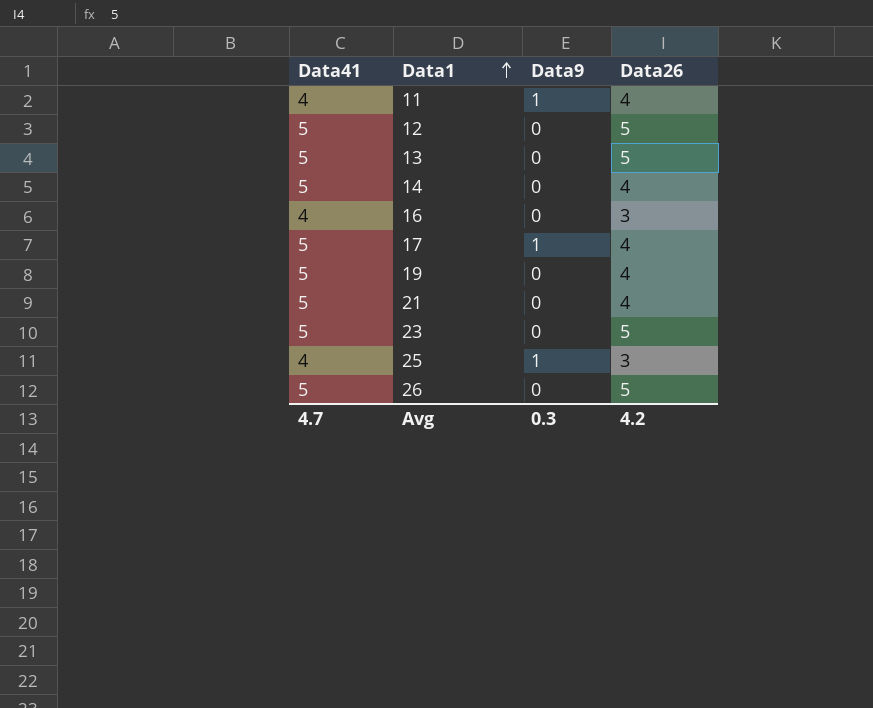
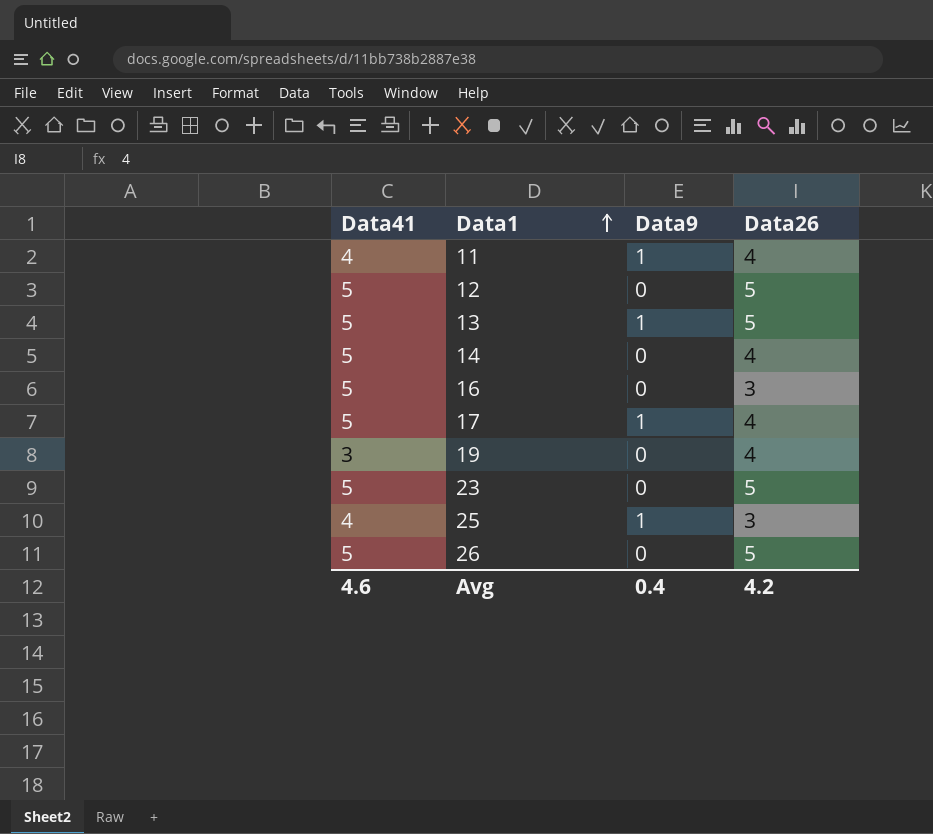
row 21: 5 | 0 | 4 -> none
13 | Data9: 0 -> 1
16 | Data41: 4 -> 5
19 | Data41: 5 -> 3
Avg | Data41: 4.7 -> 4.6
Avg | Data9: 0.3 -> 0.4

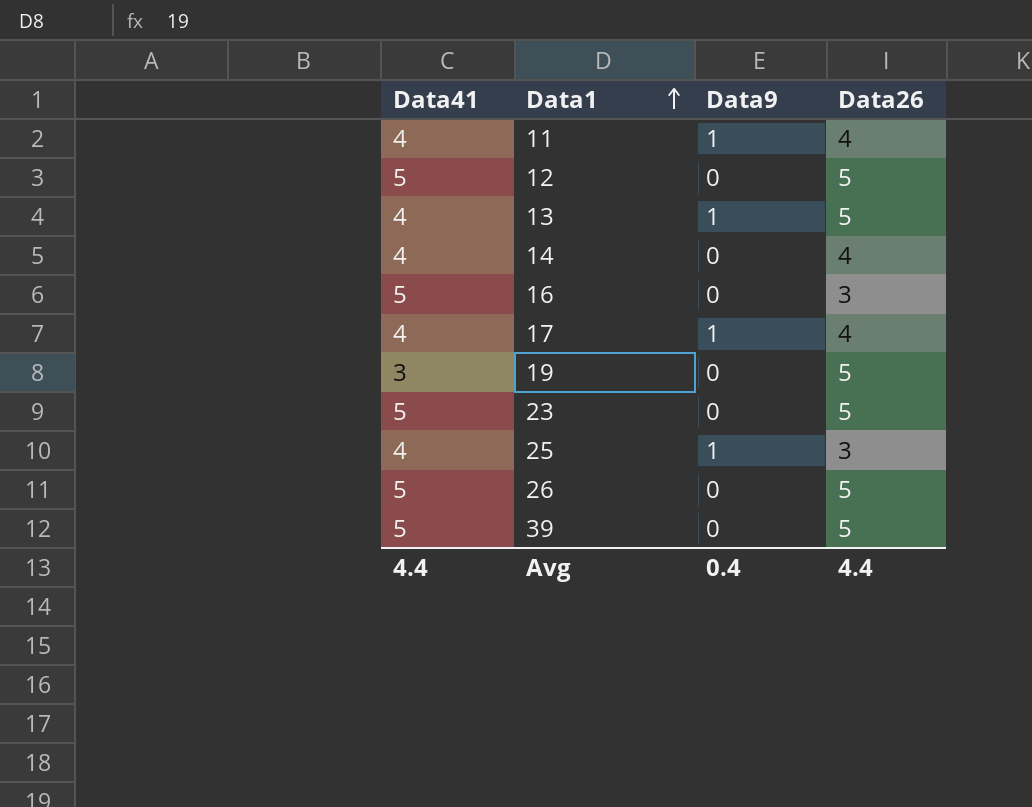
13 | Data41: 5 -> 4
14 | Data41: 5 -> 4
17 | Data41: 5 -> 4
19 | Data26: 4 -> 5
row 39: none -> 5 | 0 | 5
Avg | Data41: 4.6 -> 4.4
Avg | Data26: 4.2 -> 4.4

